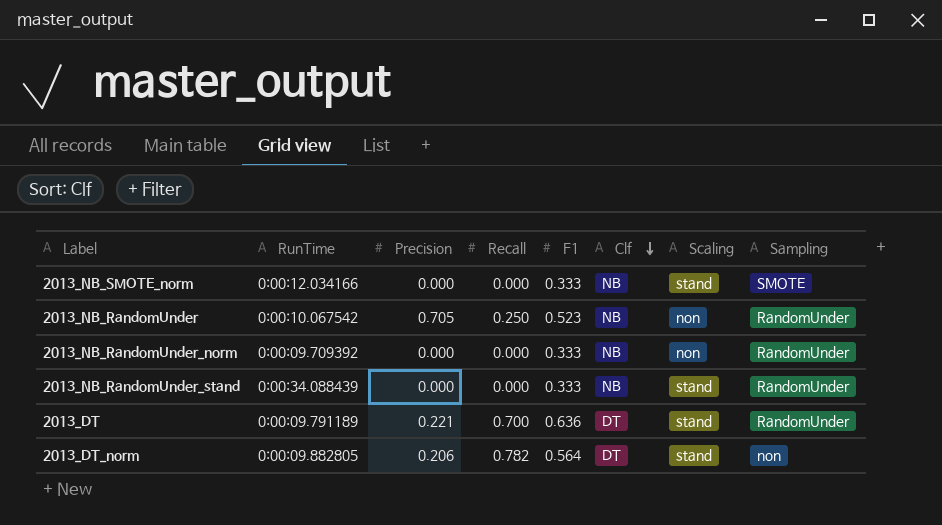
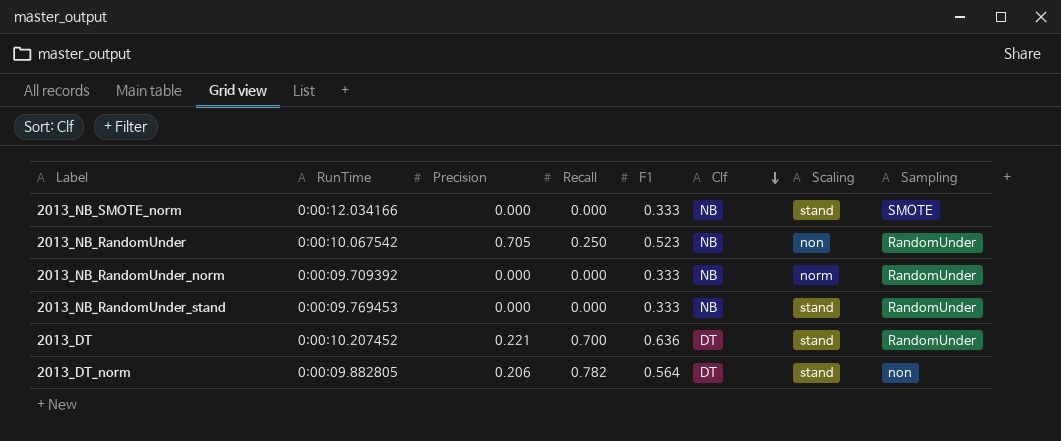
2013_NB_RandomUnder_norm | Scaling: non -> norm
2013_NB_RandomUnder_stand | RunTime: 0:00:34.088439 -> 0:00:09.769453
2013_DT | RunTime: 0:00:09.791189 -> 0:00:10.207452

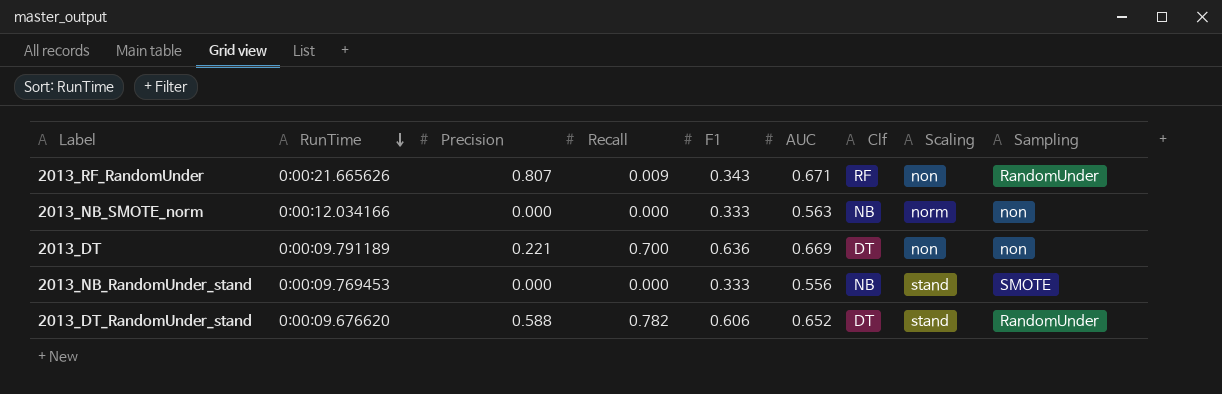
row order: Clf descending -> RunTime descending
column AUC | position: none -> 6
row 2013_NB_RandomUnder: 0:00:10.067542 | 0.705 | 0.250 | 0.523 | NB | non | RandomUnder -> none
row 2013_NB_RandomUnder_norm: 0:00:09.709392 | 0.000 | 0.000 | 0.333 | NB | norm | RandomUnder -> none
row 2013_DT_norm: 0:00:09.882805 | 0.206 | 0.782 | 0.564 | DT | stand | non -> none
row 2013_RF_RandomUnder: none -> 0:00:21.665626 | 0.807 | 0.009 | 0.343 | 0.671 | RF | non | RandomUnder
2013_NB_SMOTE_norm | Scaling: stand -> norm
2013_NB_SMOTE_norm | Sampling: SMOTE -> non
2013_DT | RunTime: 0:00:10.207452 -> 0:00:09.791189
2013_DT | Scaling: stand -> non
2013_DT | Sampling: RandomUnder -> non
2013_NB_RandomUnder_stand | Sampling: RandomUnder -> SMOTE
row 2013_DT_RandomUnder_stand: none -> 0:00:09.676620 | 0.588 | 0.782 | 0.606 | 0.652 | DT | stand | RandomUnder

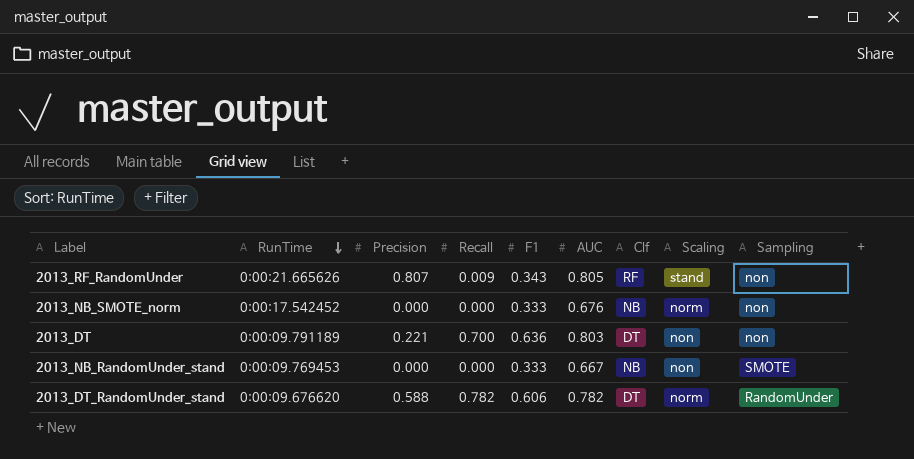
2013_RF_RandomUnder | AUC: 0.671 -> 0.805
2013_RF_RandomUnder | Scaling: non -> stand
2013_RF_RandomUnder | Sampling: RandomUnder -> non
2013_NB_SMOTE_norm | RunTime: 0:00:12.034166 -> 0:00:17.542452
2013_NB_SMOTE_norm | AUC: 0.563 -> 0.676
2013_DT | AUC: 0.669 -> 0.803
2013_NB_RandomUnder_stand | AUC: 0.556 -> 0.667
2013_NB_RandomUnder_stand | Scaling: stand -> non
2013_DT_RandomUnder_stand | AUC: 0.652 -> 0.782
2013_DT_RandomUnder_stand | Scaling: stand -> norm

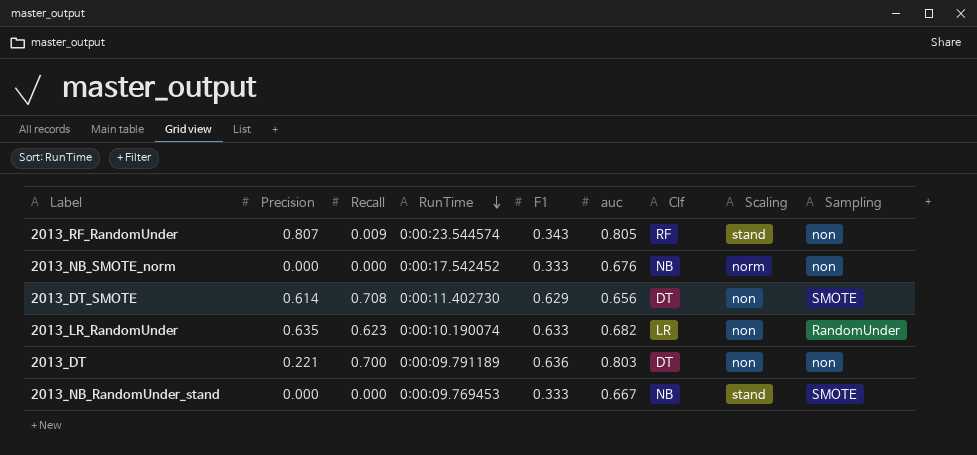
column RunTime | position: 2 -> 4
column name: AUC -> auc
row 2013_DT_RandomUnder_stand: 0:00:09.676620 | 0.588 | 0.782 | 0.606 | 0.782 | DT | norm | RandomUnder -> none
2013_RF_RandomUnder | RunTime: 0:00:21.665626 -> 0:00:23.544574
row 2013_DT_SMOTE: none -> 0.614 | 0.708 | 0:00:11.402730 | 0.629 | 0.656 | DT | non | SMOTE
row 2013_LR_RandomUnder: none -> 0.635 | 0.623 | 0:00:10.190074 | 0.633 | 0.682 | LR | non | RandomUnder
2013_NB_RandomUnder_stand | Scaling: non -> stand

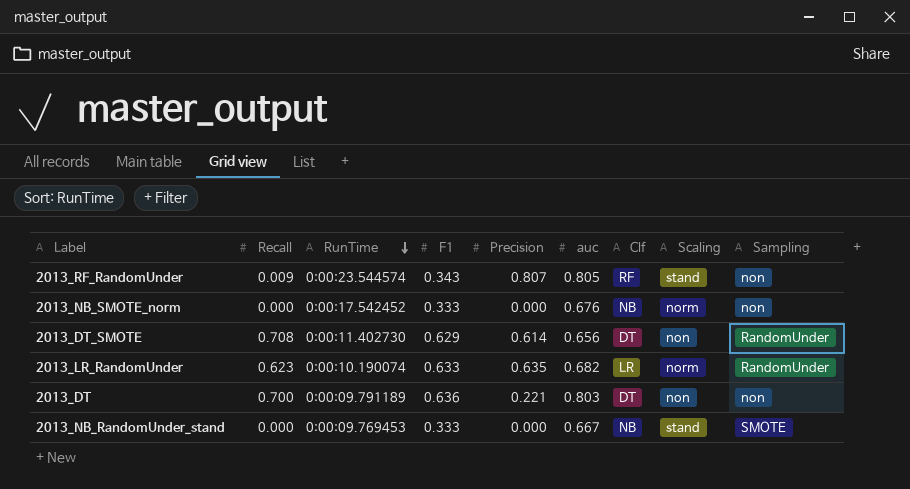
column Precision | position: 2 -> 5
2013_DT_SMOTE | Sampling: SMOTE -> RandomUnder
2013_LR_RandomUnder | Scaling: non -> norm

